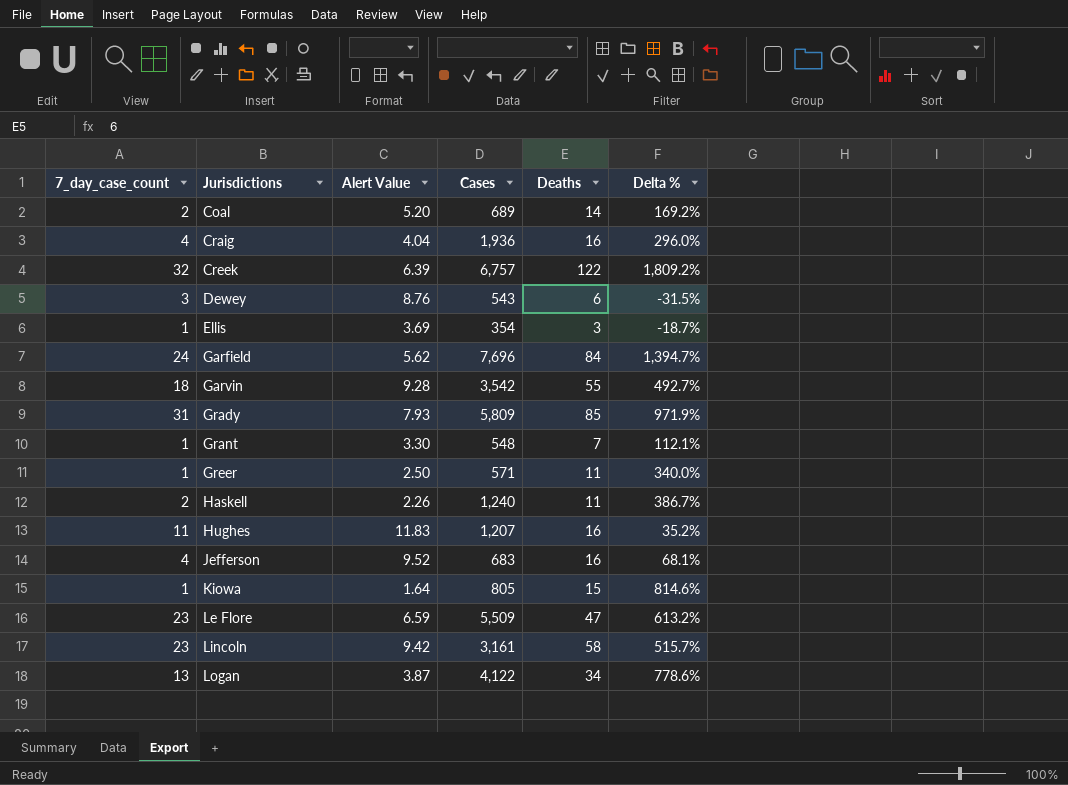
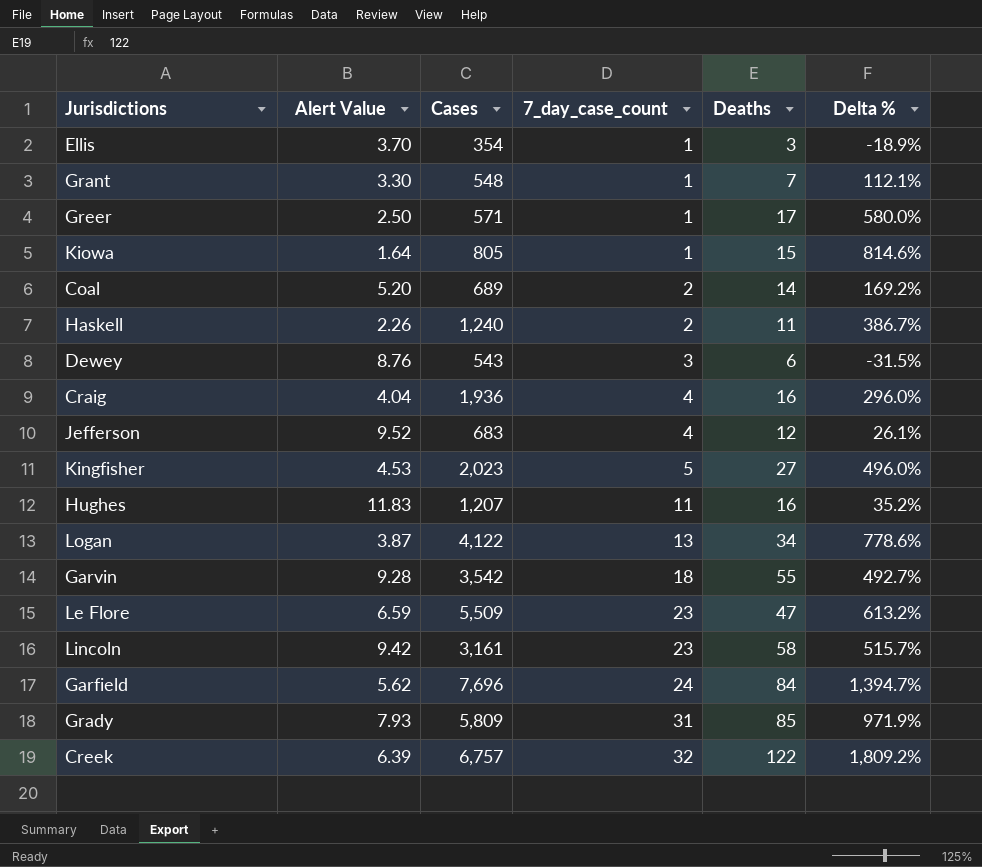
row order: Jurisdictions ascending -> 7_day_case_count ascending
column 7_day_case_count | position: 1 -> 4
Ellis | Alert Value: 3.69 -> 3.70
Ellis | Delta %: -18.7% -> -18.9%
Greer | Deaths: 11 -> 17
Greer | Delta %: 340.0% -> 580.0%
Jefferson | Deaths: 16 -> 12
Jefferson | Delta %: 68.1% -> 26.1%
row Kingfisher: none -> 4.53 | 2,023 | 5 | 27 | 496.0%

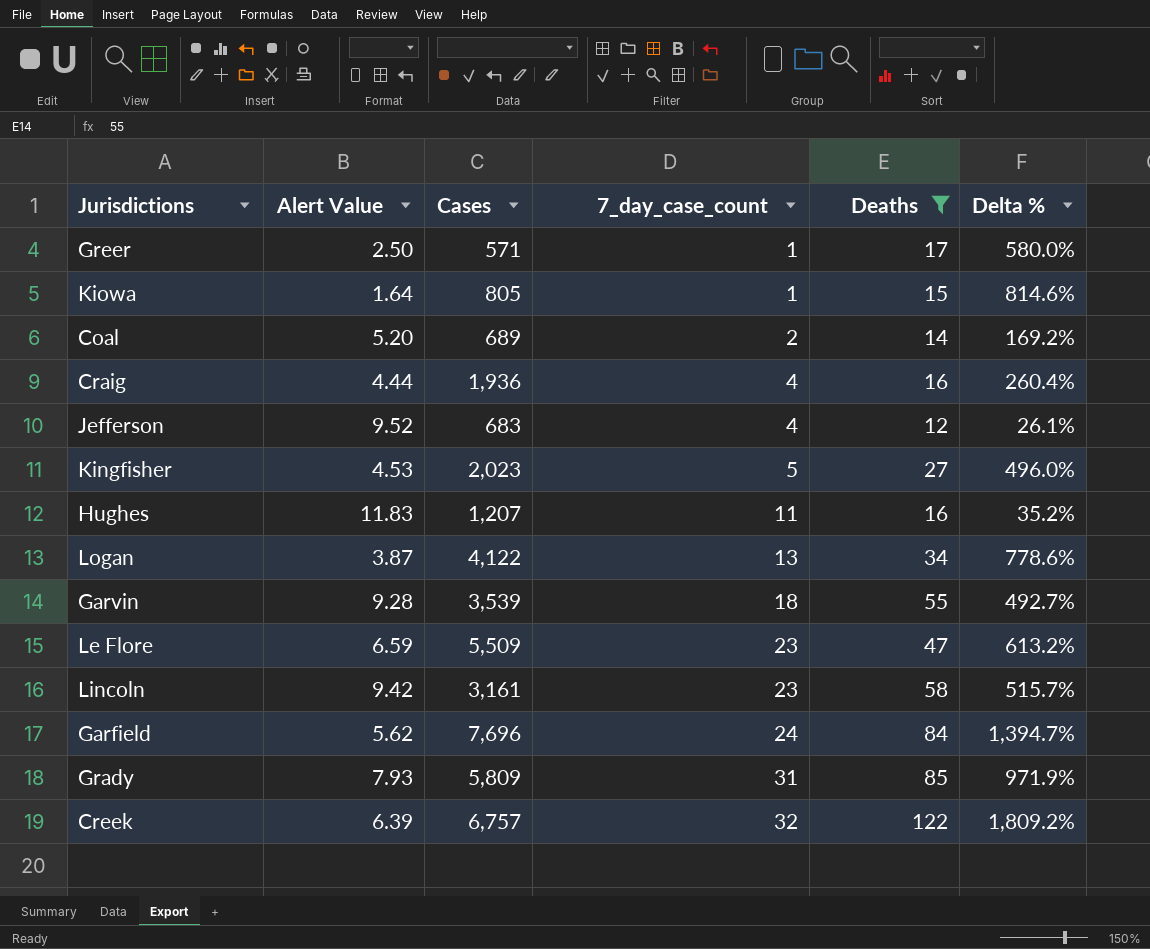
filter: none -> Deaths >= 12
Craig | Alert Value: 4.04 -> 4.44
Craig | Delta %: 296.0% -> 260.4%
Garvin | Cases: 3,542 -> 3,539

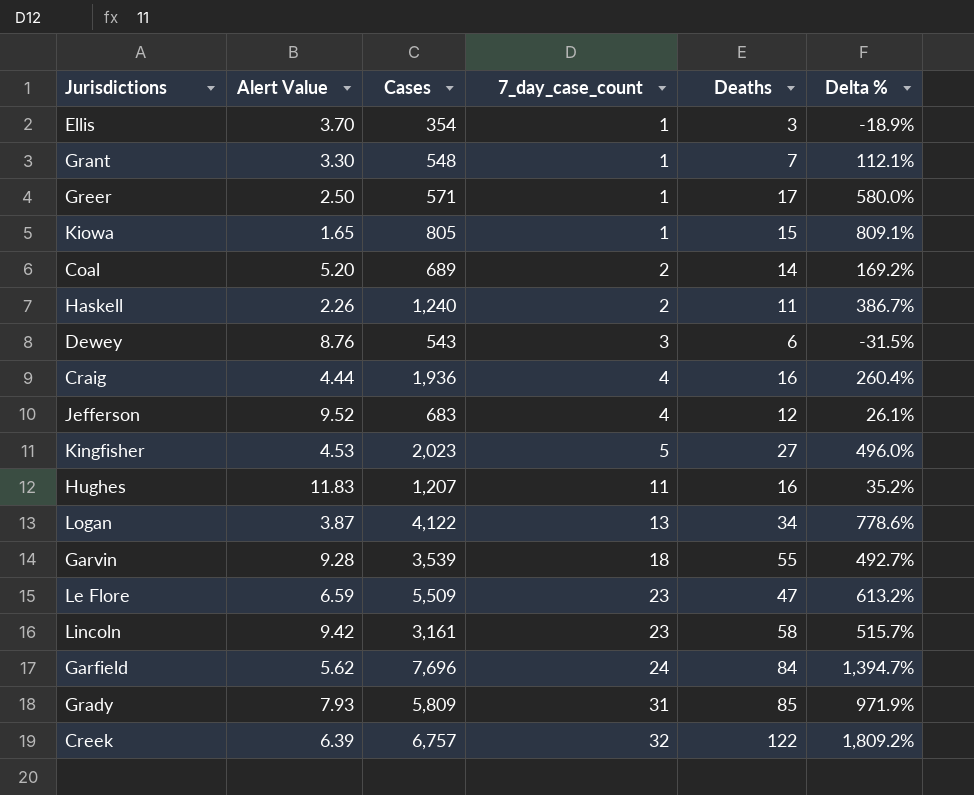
filter: Deaths >= 12 -> none
Kiowa | Alert Value: 1.64 -> 1.65
Kiowa | Delta %: 814.6% -> 809.1%

